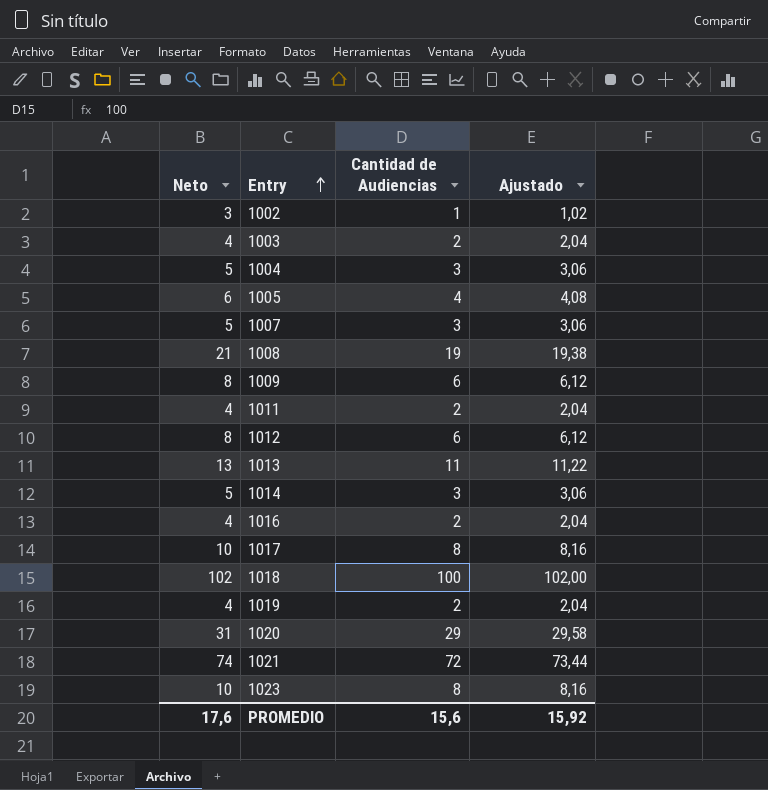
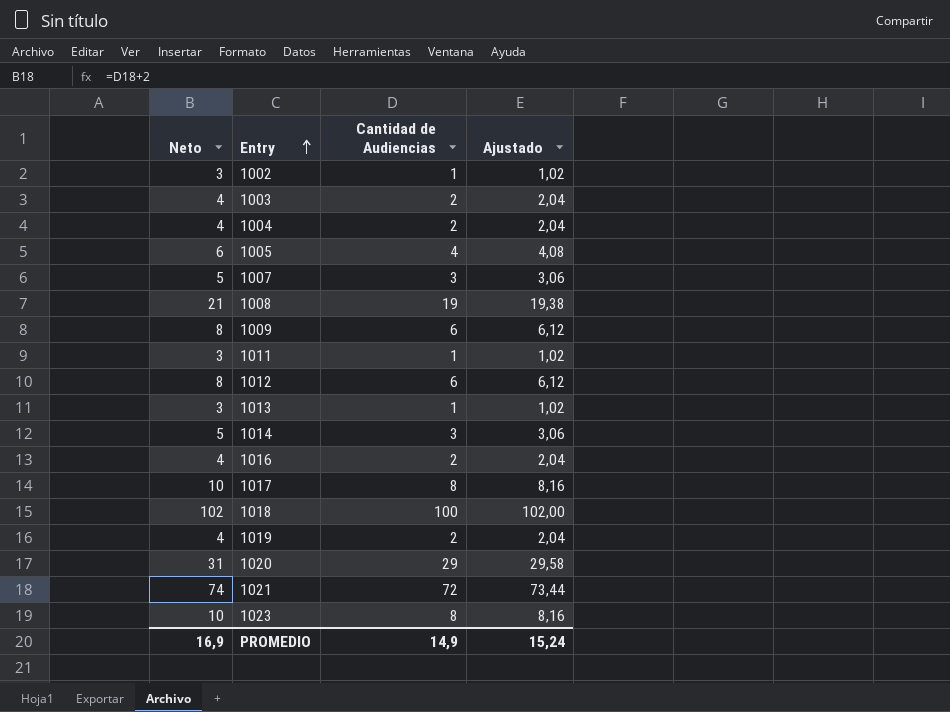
1004 | Neto: 5 -> 4
1004 | Cantidad de Audiencias: 3 -> 2
1004 | Ajustado: 3,06 -> 2,04
1011 | Neto: 4 -> 3
1011 | Cantidad de Audiencias: 2 -> 1
1011 | Ajustado: 2,04 -> 1,02
1013 | Neto: 13 -> 3
1013 | Cantidad de Audiencias: 11 -> 1
1013 | Ajustado: 11,22 -> 1,02
PROMEDIO | Neto: 17,6 -> 16,9
PROMEDIO | Cantidad de Audiencias: 15,6 -> 14,9
PROMEDIO | Ajustado: 15,92 -> 15,24

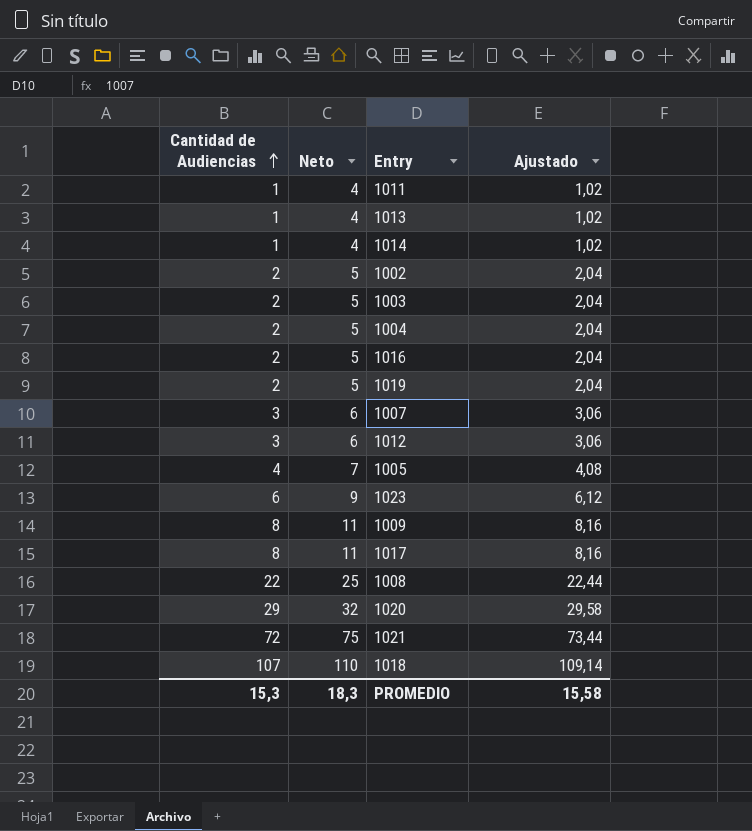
row order: Entry ascending -> Cantidad de Audiencias ascending
column Cantidad de Audiencias | position: 3 -> 1
column Neto | formula: [Cantidad de Audiencias] + 2 -> [Cantidad de Audiencias] + 3
1014 | Cantidad de Audiencias: 3 -> 1
1014 | Ajustado: 3,06 -> 1,02
1002 | Cantidad de Audiencias: 1 -> 2
1002 | Ajustado: 1,02 -> 2,04
1012 | Cantidad de Audiencias: 6 -> 3
1012 | Ajustado: 6,12 -> 3,06
1023 | Cantidad de Audiencias: 8 -> 6
1023 | Ajustado: 8,16 -> 6,12
1009 | Cantidad de Audiencias: 6 -> 8
1009 | Ajustado: 6,12 -> 8,16
1008 | Cantidad de Audiencias: 19 -> 22
1008 | Ajustado: 19,38 -> 22,44
1018 | Cantidad de Audiencias: 100 -> 107
1018 | Ajustado: 102,00 -> 109,14
PROMEDIO | Cantidad de Audiencias: 14,9 -> 15,3
PROMEDIO | Neto: 16,9 -> 18,3
PROMEDIO | Ajustado: 15,24 -> 15,58

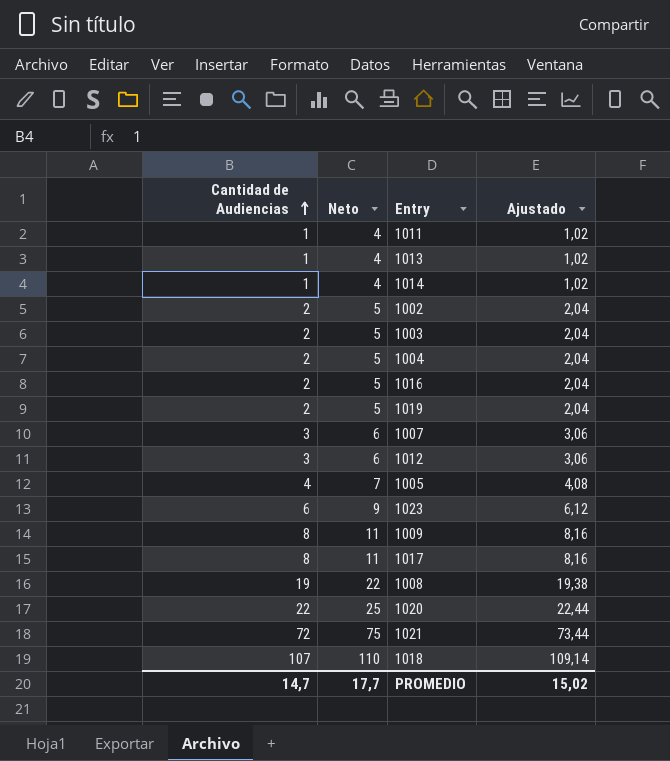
1008 | Cantidad de Audiencias: 22 -> 19
1008 | Neto: 25 -> 22
1008 | Ajustado: 22,44 -> 19,38
1020 | Cantidad de Audiencias: 29 -> 22
1020 | Neto: 32 -> 25
1020 | Ajustado: 29,58 -> 22,44
PROMEDIO | Cantidad de Audiencias: 15,3 -> 14,7
PROMEDIO | Neto: 18,3 -> 17,7
PROMEDIO | Ajustado: 15,58 -> 15,02

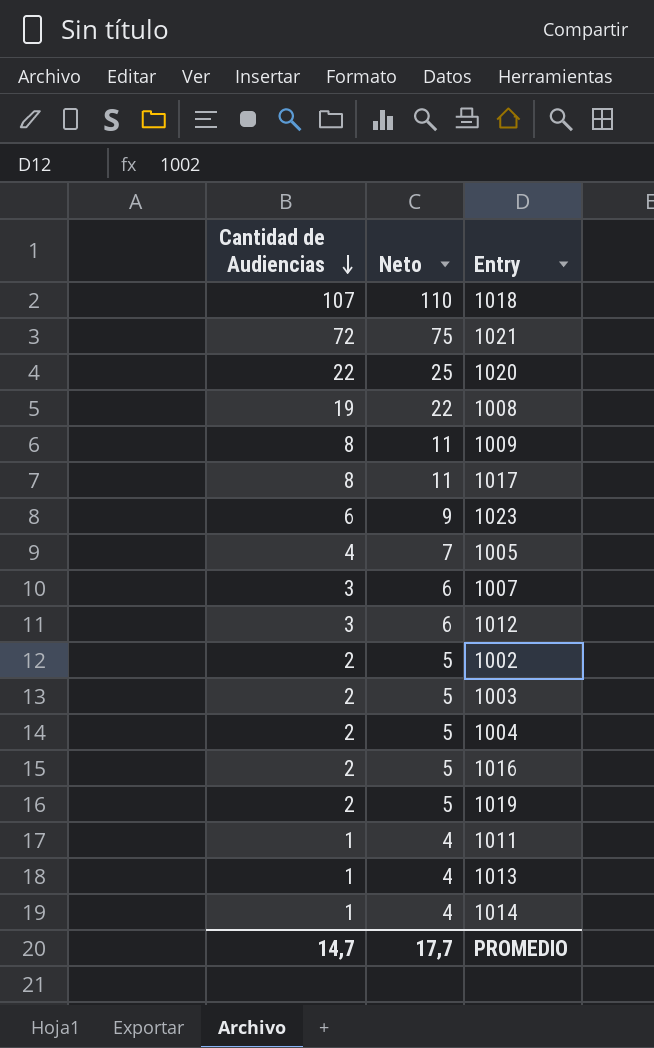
row order: Cantidad de Audiencias ascending -> Cantidad de Audiencias descending
column Ajustado | formula: [Cantidad de Audiencias] * 1,02 -> none

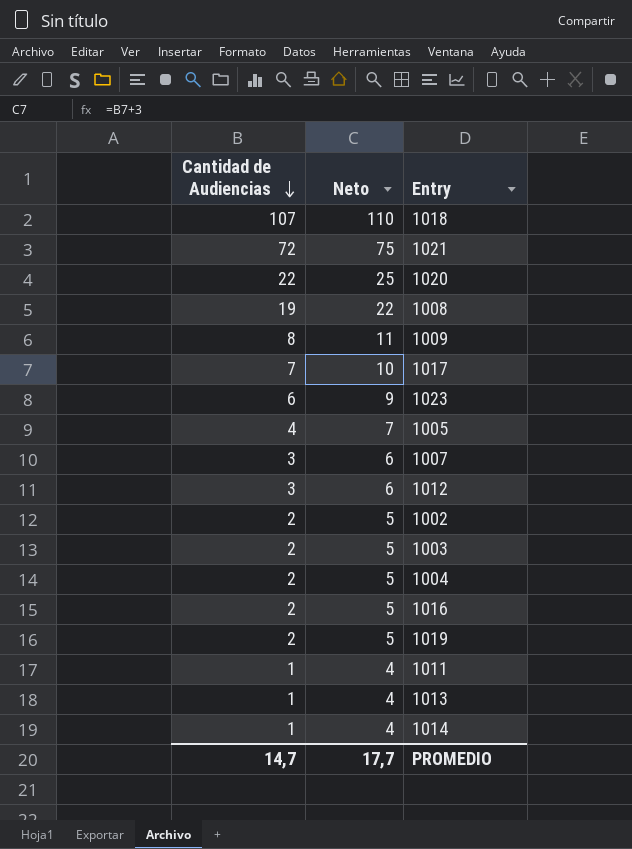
1017 | Cantidad de Audiencias: 8 -> 7
1017 | Neto: 11 -> 10

